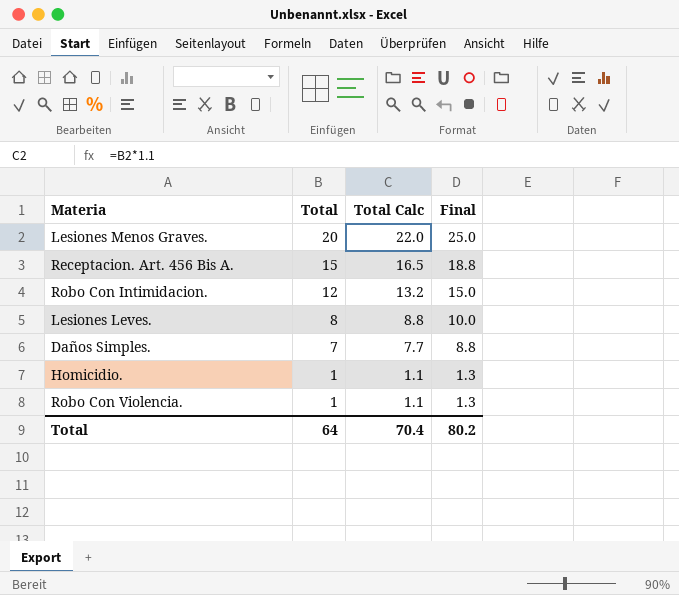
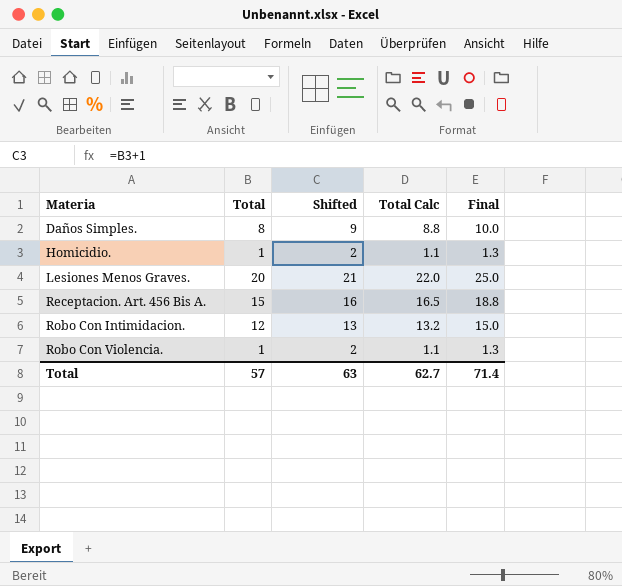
row order: Total descending -> Materia ascending
column Shifted | formula: none -> [Total] + 1
row Lesiones Leves.: 8 | 8.8 | 10.0 -> none
Daños Simples. | Total: 7 -> 8
Daños Simples. | Total Calc: 7.7 -> 8.8
Daños Simples. | Final: 8.8 -> 10.0
Total | Total: 64 -> 57
Total | Total Calc: 70.4 -> 62.7
Total | Final: 80.2 -> 71.4

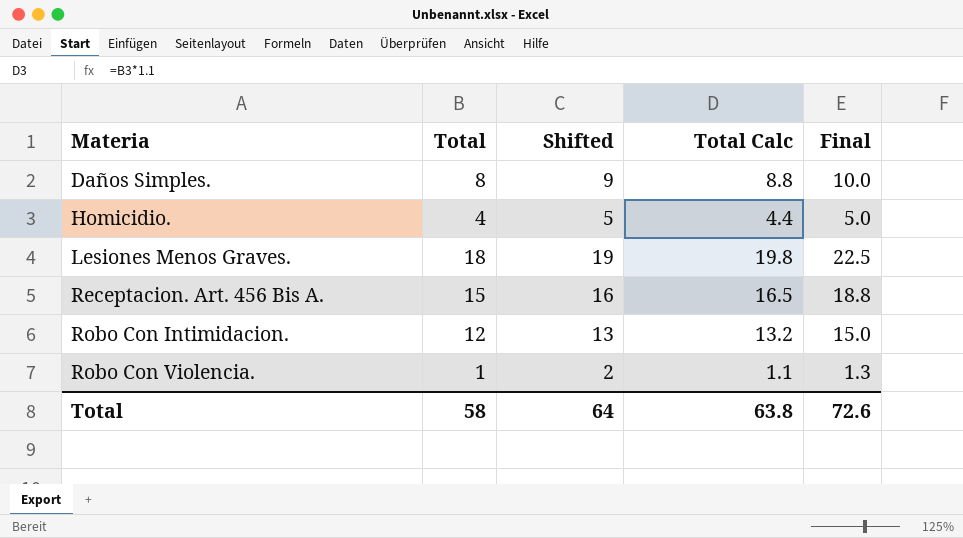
Homicidio. | Total: 1 -> 4
Homicidio. | Shifted: 2 -> 5
Homicidio. | Total Calc: 1.1 -> 4.4
Homicidio. | Final: 1.3 -> 5.0
Lesiones Menos Graves. | Total: 20 -> 18
Lesiones Menos Graves. | Shifted: 21 -> 19
Lesiones Menos Graves. | Total Calc: 22.0 -> 19.8
Lesiones Menos Graves. | Final: 25.0 -> 22.5
Total | Total: 57 -> 58
Total | Shifted: 63 -> 64
Total | Total Calc: 62.7 -> 63.8
Total | Final: 71.4 -> 72.6

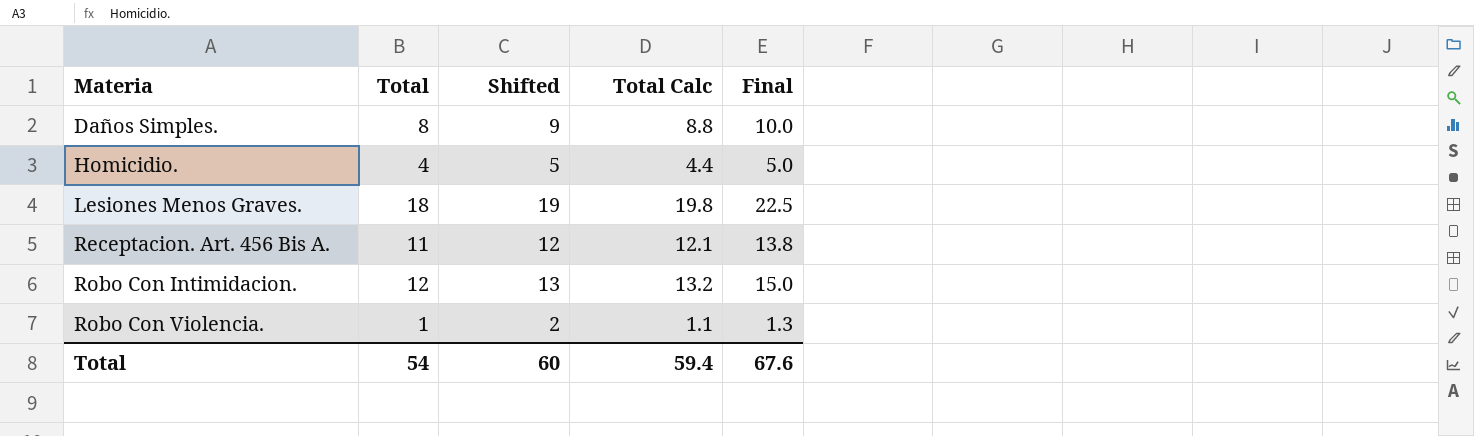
Receptacion. Art. 456 Bis A. | Total: 15 -> 11
Receptacion. Art. 456 Bis A. | Shifted: 16 -> 12
Receptacion. Art. 456 Bis A. | Total Calc: 16.5 -> 12.1
Receptacion. Art. 456 Bis A. | Final: 18.8 -> 13.8
Total | Total: 58 -> 54
Total | Shifted: 64 -> 60
Total | Total Calc: 63.8 -> 59.4
Total | Final: 72.6 -> 67.6

